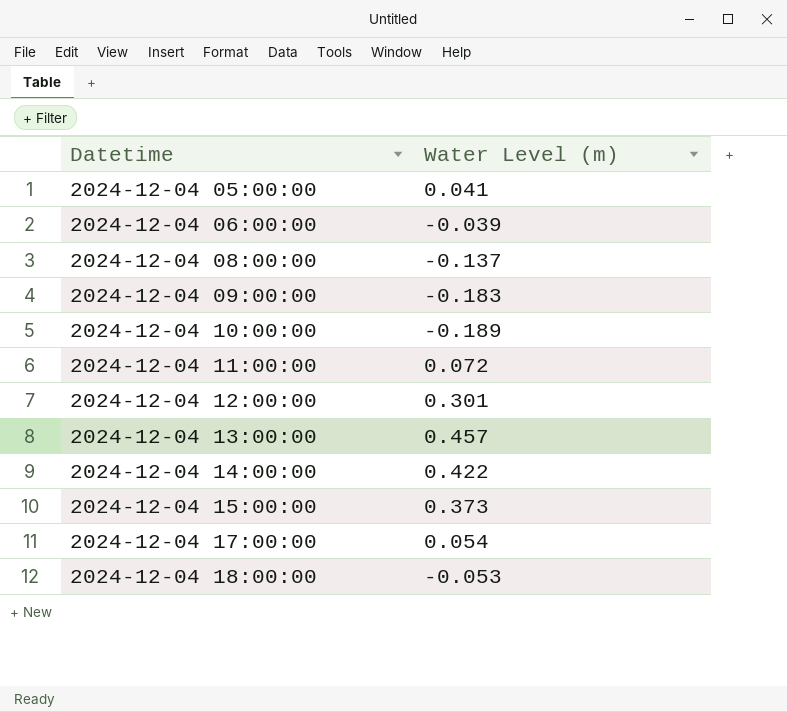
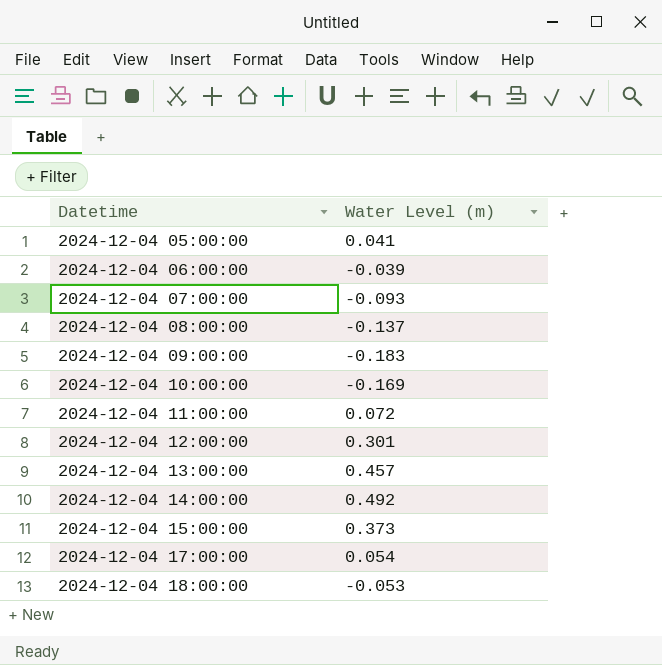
row 2024-12-04 07:00:00: none -> -0.093
2024-12-04 10:00:00 | Water Level (m): -0.189 -> -0.169
2024-12-04 14:00:00 | Water Level (m): 0.422 -> 0.492

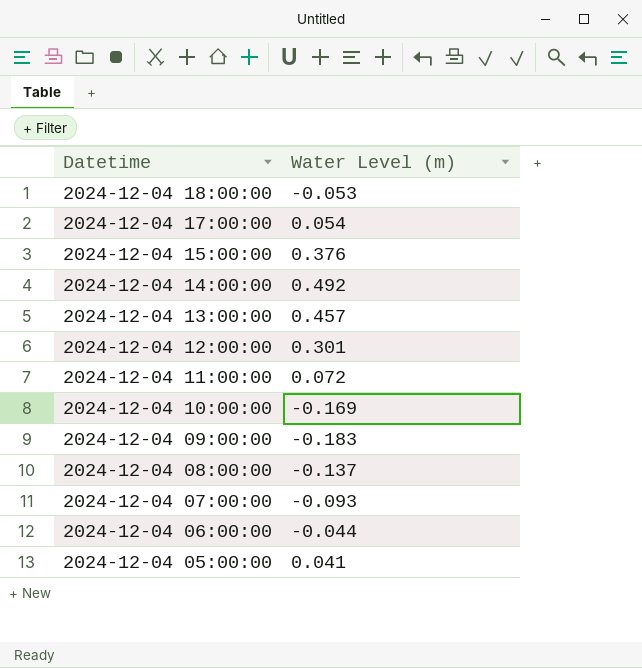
row order: Datetime ascending -> Datetime descending
2024-12-04 15:00:00 | Water Level (m): 0.373 -> 0.376
2024-12-04 06:00:00 | Water Level (m): -0.039 -> -0.044

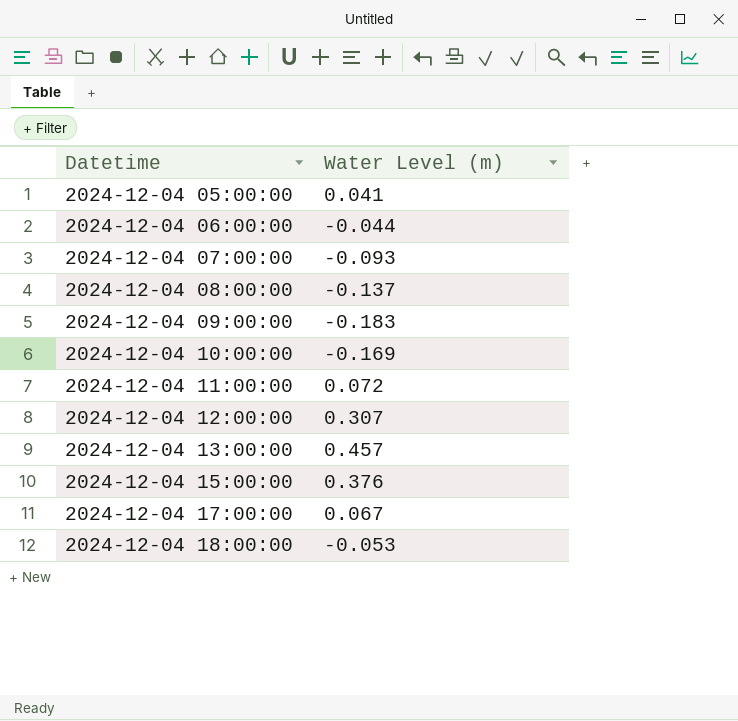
row order: Datetime descending -> Datetime ascending
row 2024-12-04 14:00:00: 0.492 -> none
2024-12-04 12:00:00 | Water Level (m): 0.301 -> 0.307
2024-12-04 17:00:00 | Water Level (m): 0.054 -> 0.067

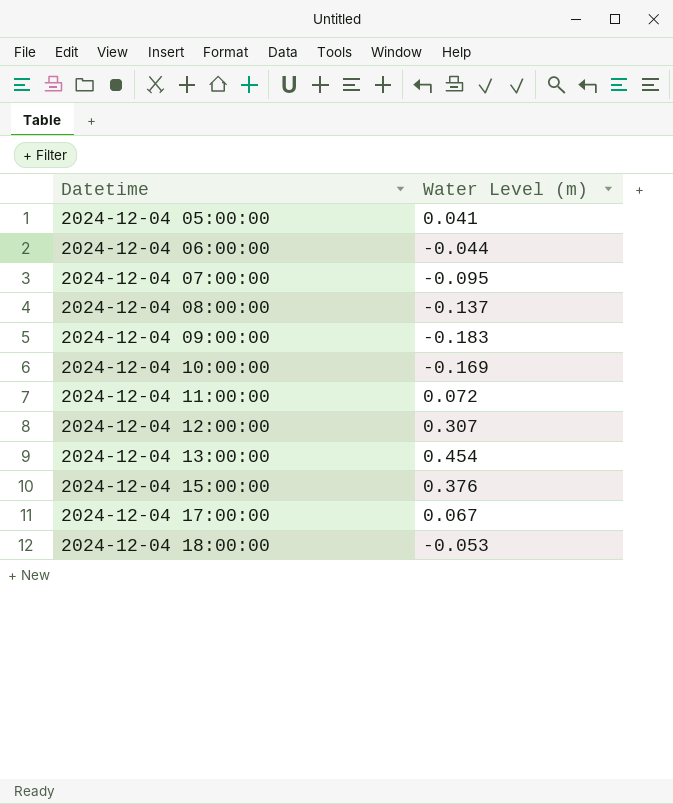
2024-12-04 07:00:00 | Water Level (m): -0.093 -> -0.095
2024-12-04 13:00:00 | Water Level (m): 0.457 -> 0.454

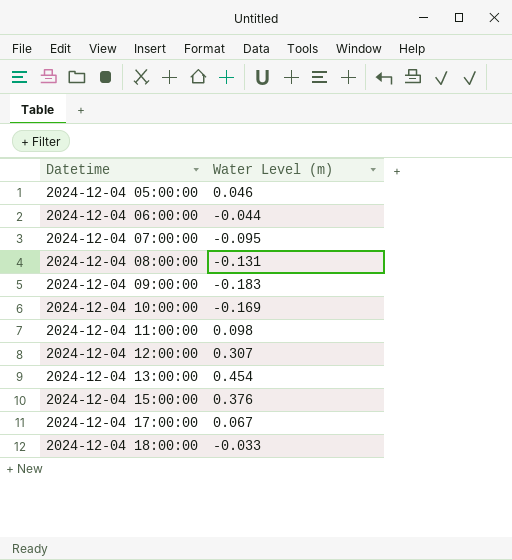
2024-12-04 05:00:00 | Water Level (m): 0.041 -> 0.046
2024-12-04 08:00:00 | Water Level (m): -0.137 -> -0.131
2024-12-04 11:00:00 | Water Level (m): 0.072 -> 0.098
2024-12-04 18:00:00 | Water Level (m): -0.053 -> -0.033

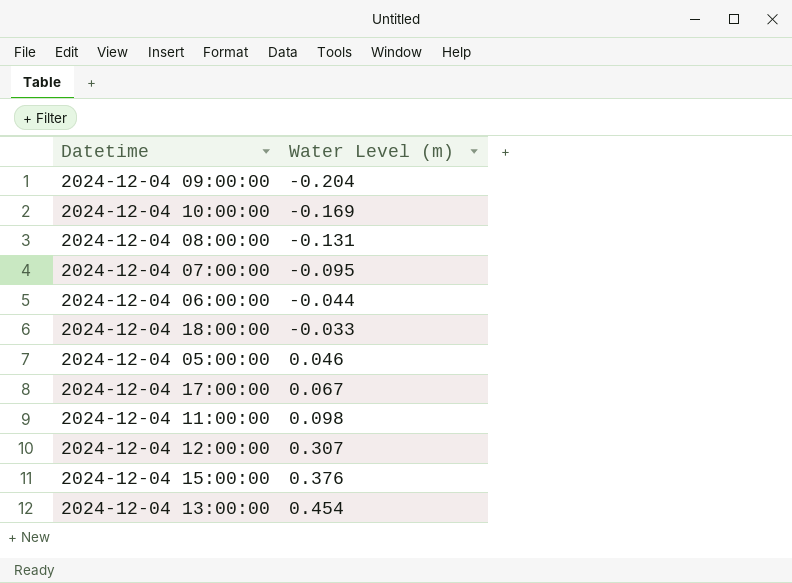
row order: Datetime ascending -> Water Level (m) ascending
2024-12-04 09:00:00 | Water Level (m): -0.183 -> -0.204

